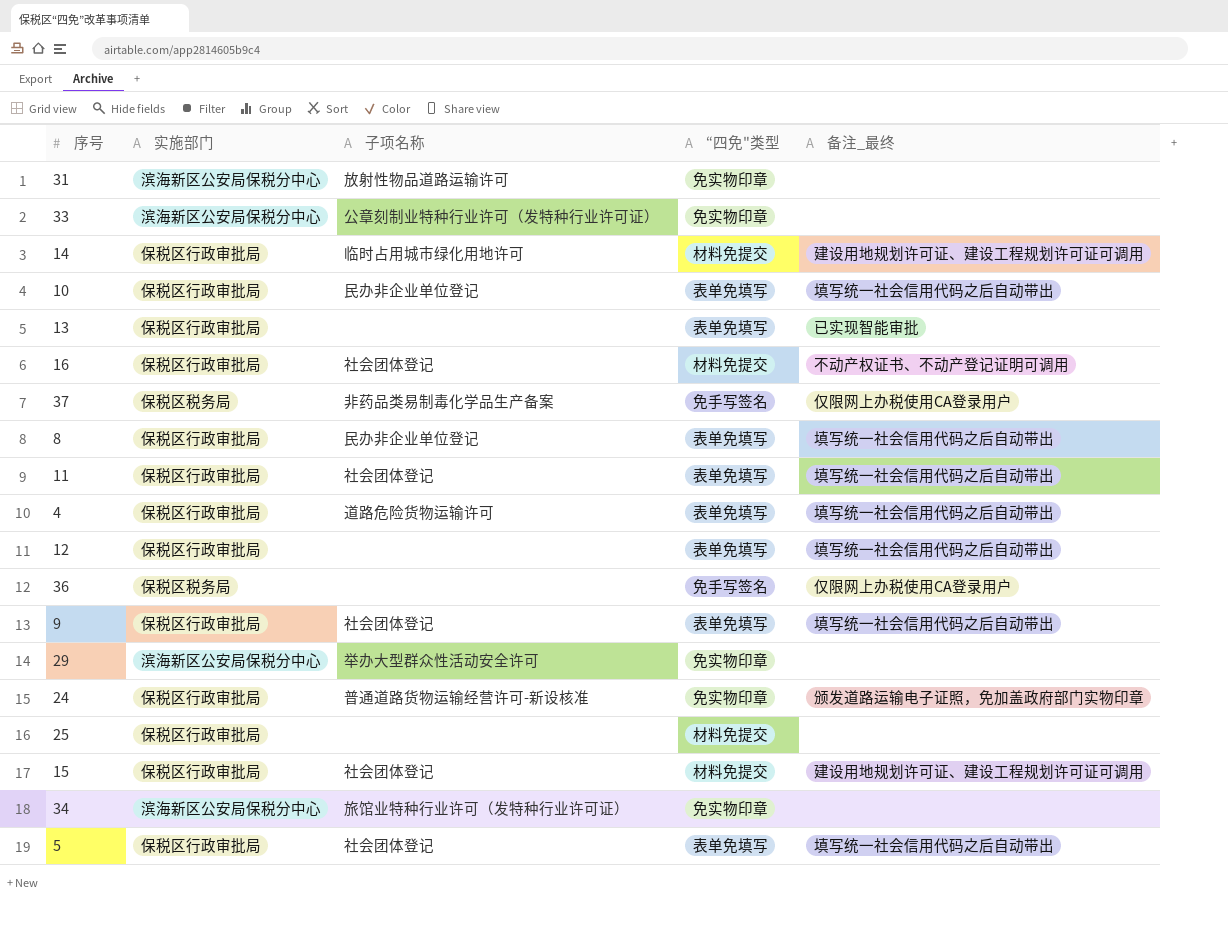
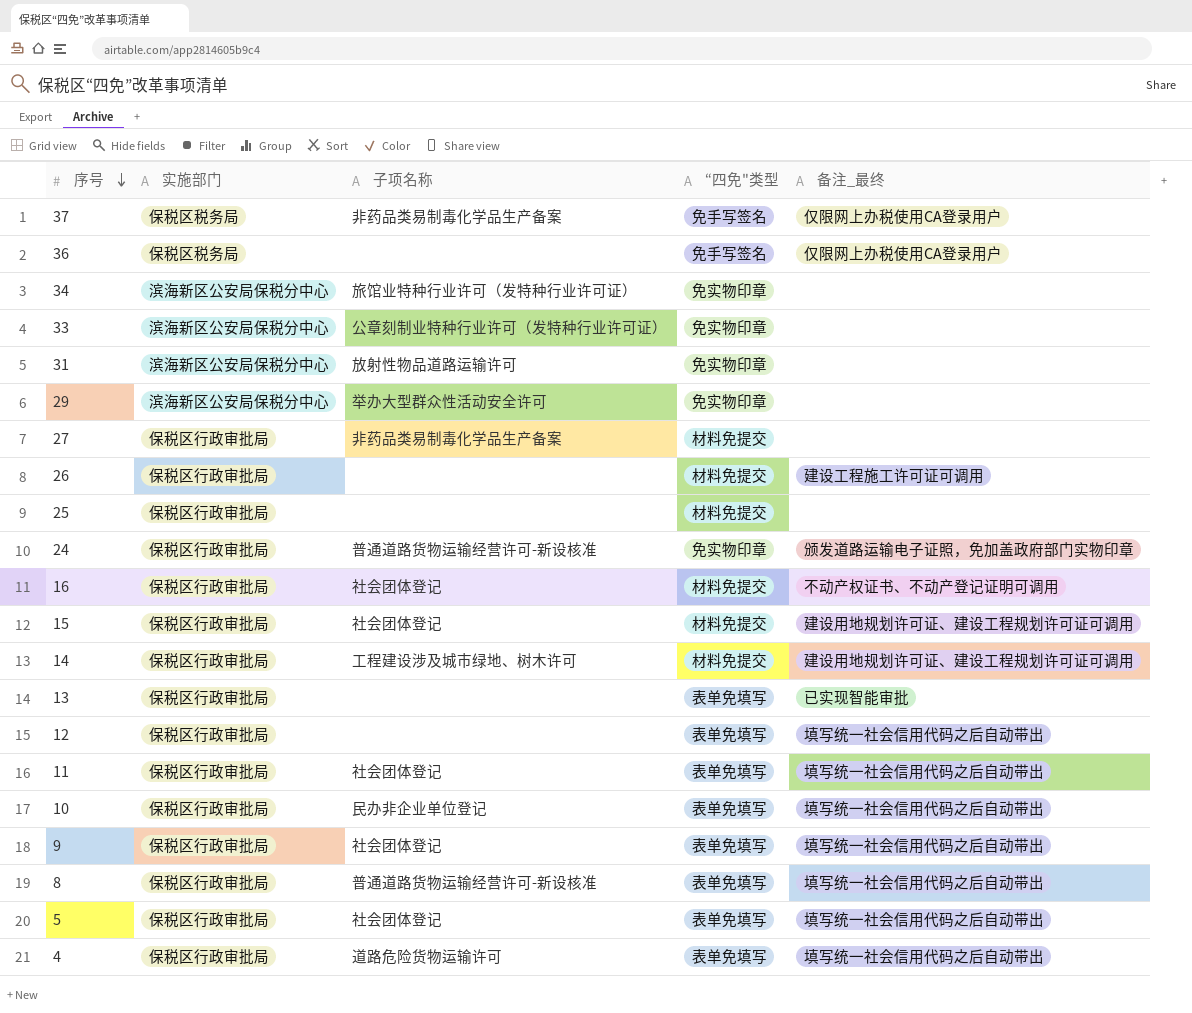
row order: none -> 序号 descending
row 27: none -> 保税区行政审批局 | 非药品类易制毒化学品生产备案 | 材料免提交 | none
row 26: none -> 保税区行政审批局 | none | 材料免提交 | 建设工程施工许可证可调用
14 | 子项名称: 临时占用城市绿化用地许可 -> 工程建设涉及城市绿地、树木许可
8 | 子项名称: 民办非企业单位登记 -> 普通道路货物运输经营许可-新设核准

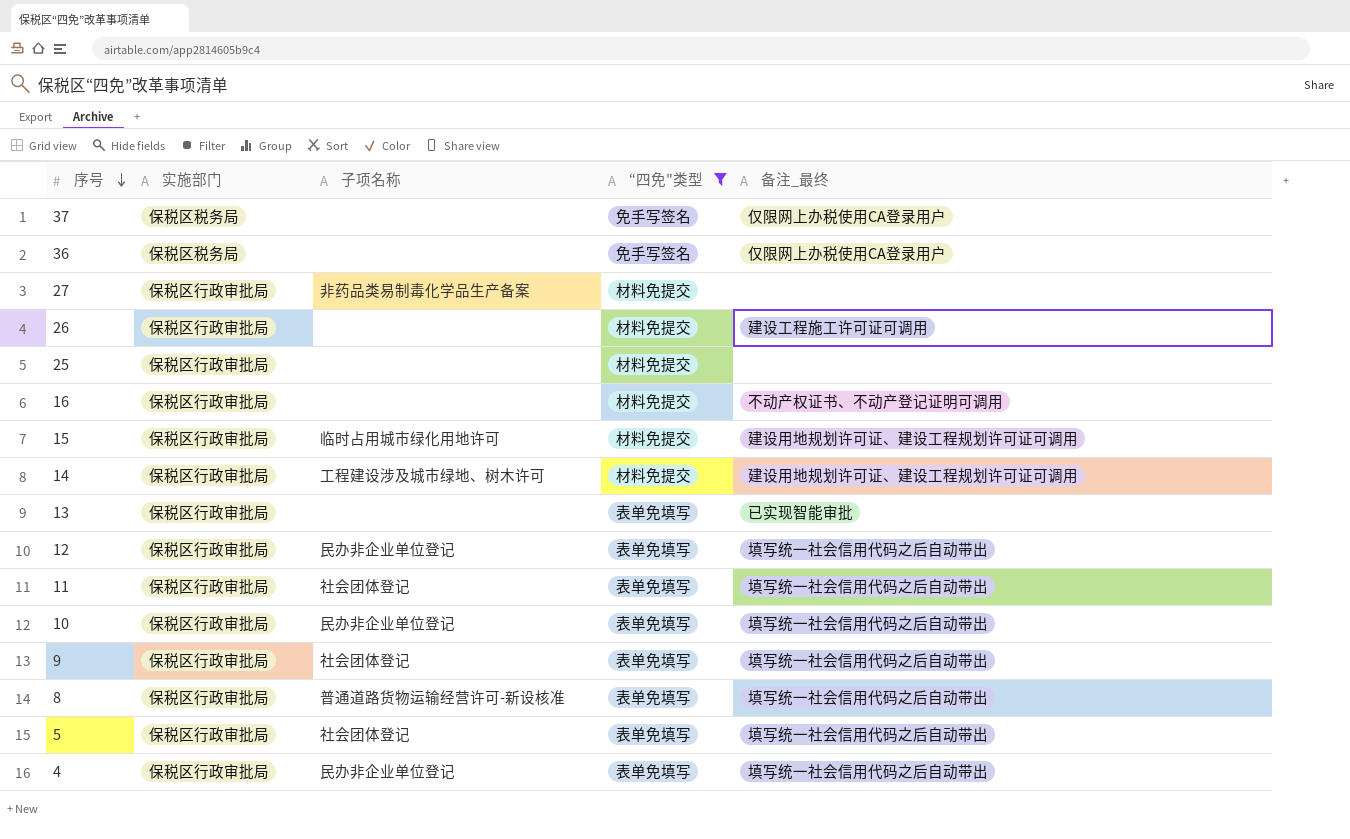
filter: none -> “四免"类型 != 免实物印章
37 | 子项名称: 非药品类易制毒化学品生产备案 -> none
16 | 子项名称: 社会团体登记 -> none
15 | 子项名称: 社会团体登记 -> 临时占用城市绿化用地许可
12 | 子项名称: none -> 民办非企业单位登记
4 | 子项名称: 道路危险货物运输许可 -> 民办非企业单位登记

